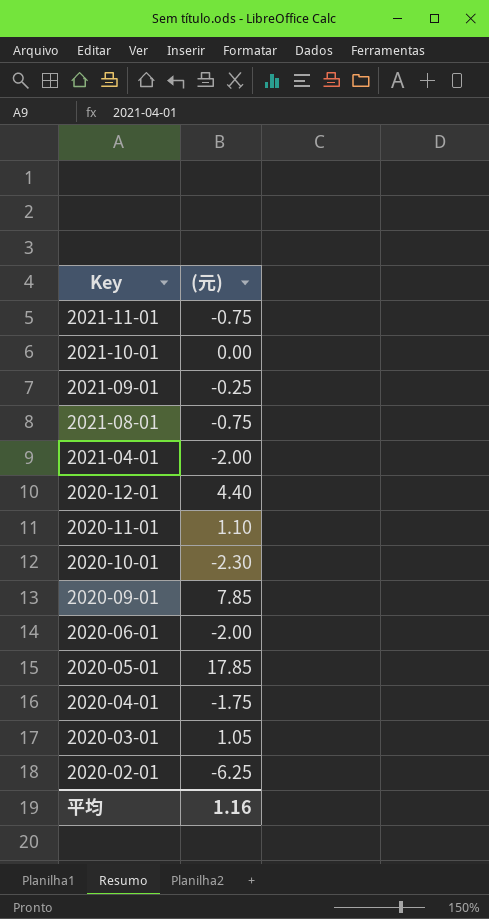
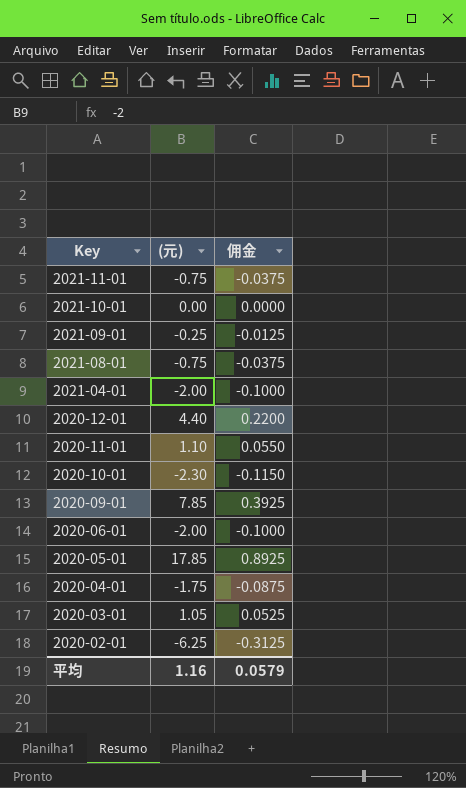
column 佣金 | formula: none -> [(元)] * 0.05

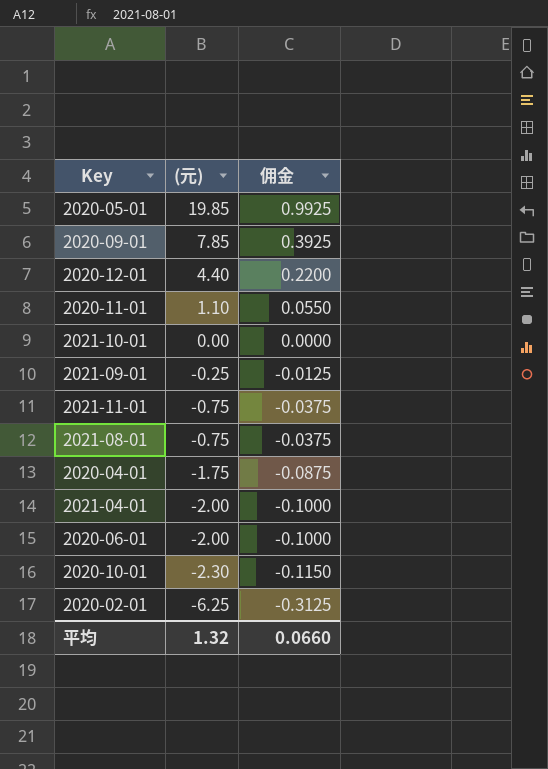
row order: Key descending -> (元) descending
row 2020-03-01: 1.05 | 0.0525 -> none
2020-05-01 | (元): 17.85 -> 19.85
2020-05-01 | 佣金: 0.8925 -> 0.9925
平均 | (元): 1.16 -> 1.32
平均 | 佣金: 0.0579 -> 0.0660

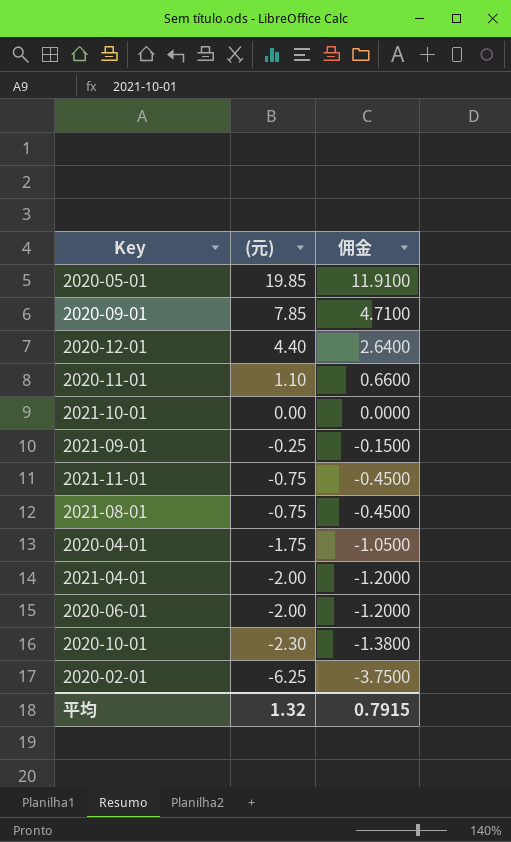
column 佣金 | formula: [(元)] * 0.05 -> [(元)] * 0.6
平均 | 佣金: 0.0660 -> 0.7915

